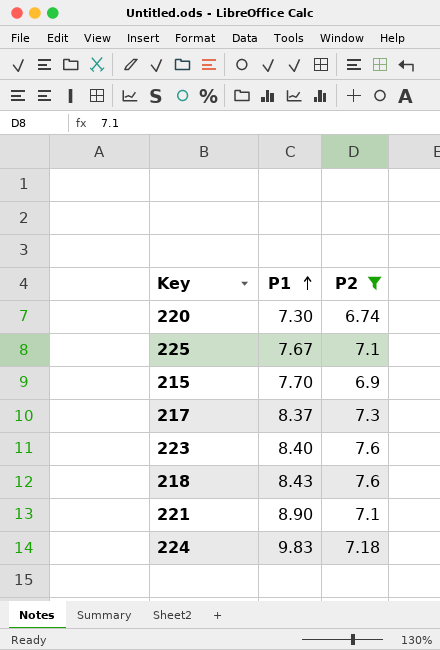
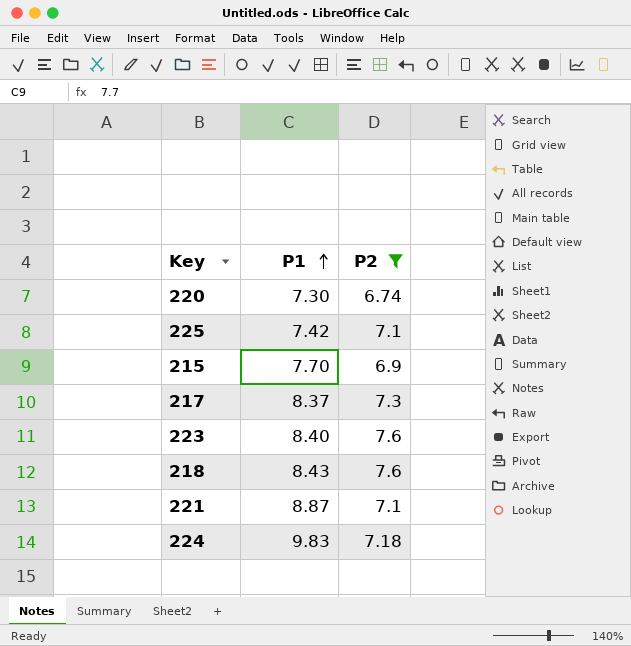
225 | P1: 7.67 -> 7.42
221 | P1: 8.90 -> 8.87

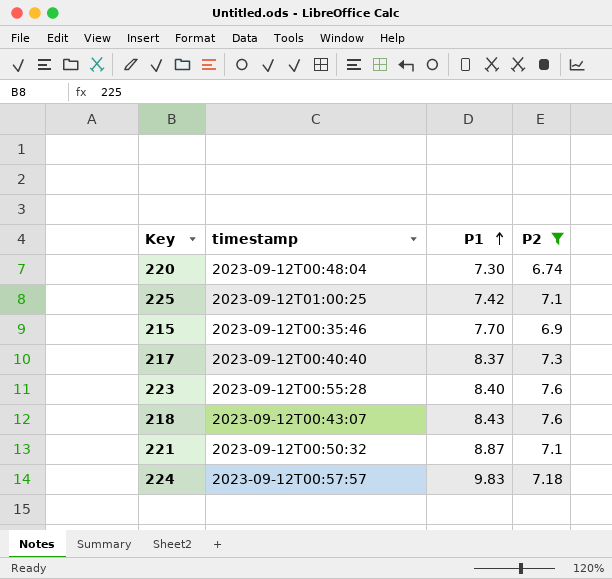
column timestamp | position: none -> 2

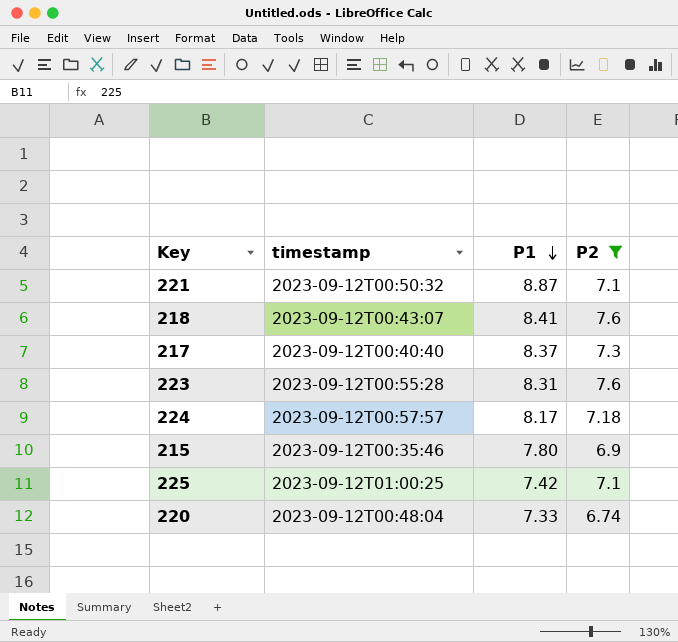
row order: P1 ascending -> P1 descending
218 | P1: 8.43 -> 8.41
223 | P1: 8.40 -> 8.31
224 | P1: 9.83 -> 8.17
215 | P1: 7.70 -> 7.80
220 | P1: 7.30 -> 7.33

